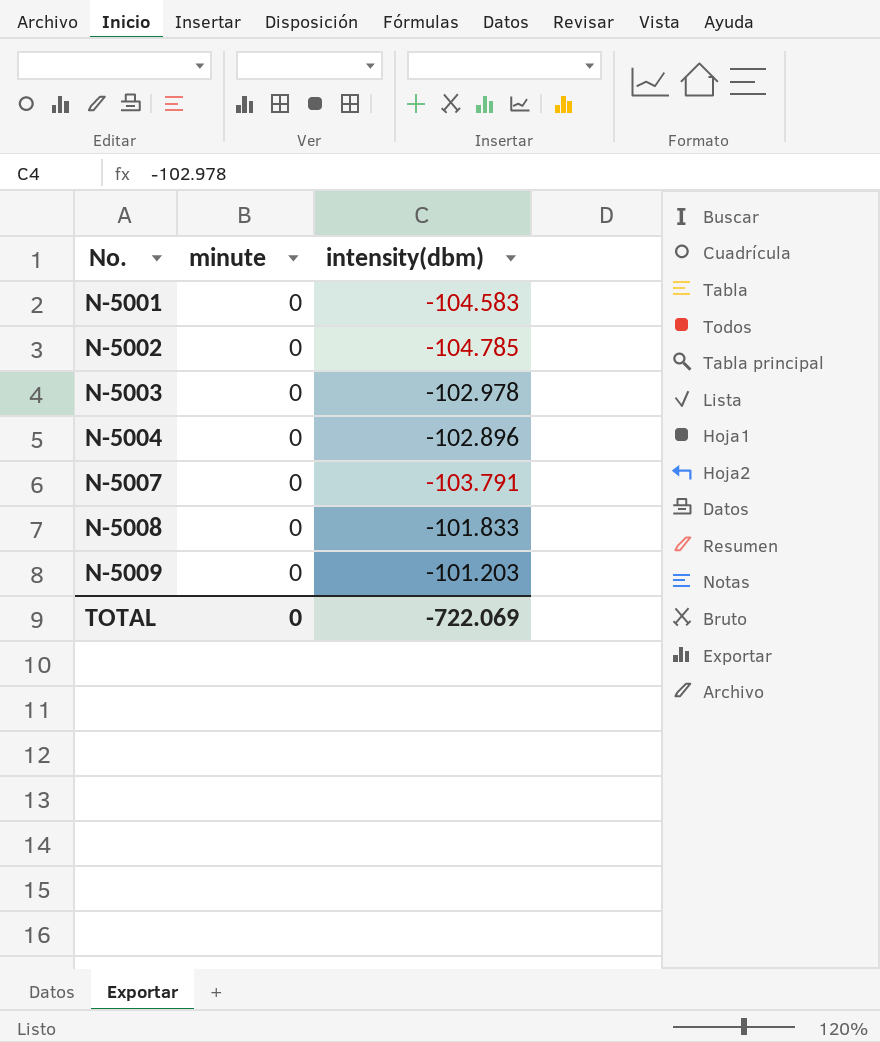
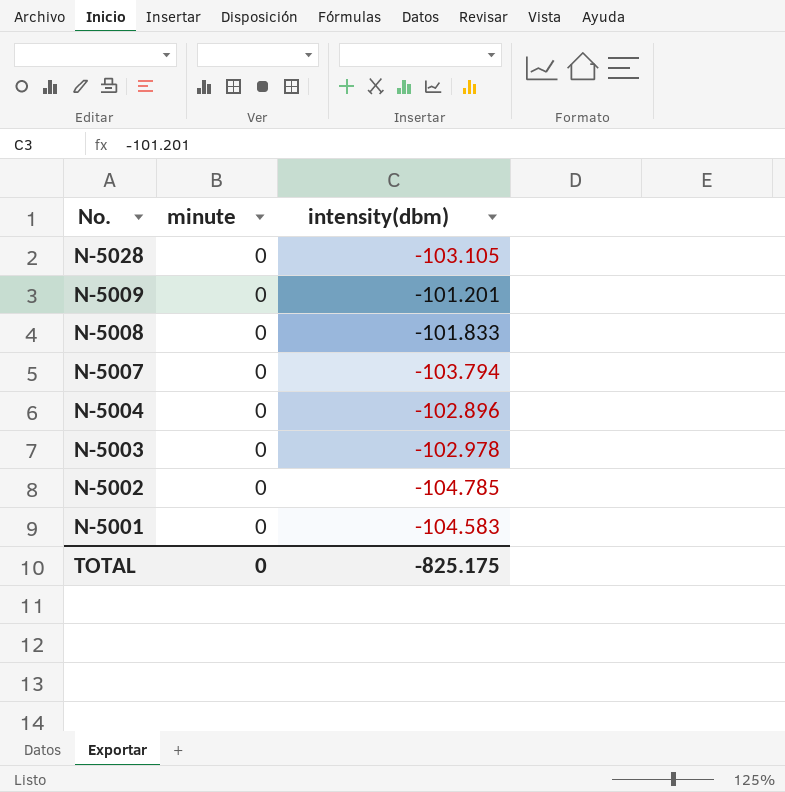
row order: No. ascending -> No. descending
row N-5028: none -> 0 | -103.105
N-5009 | intensity(dbm): -101.203 -> -101.201
N-5007 | intensity(dbm): -103.791 -> -103.794
TOTAL | intensity(dbm): -722.069 -> -825.175

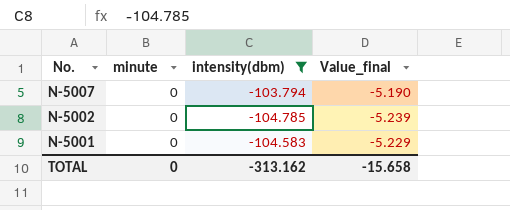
filter: none -> intensity(dbm) <= -103.794
column Value_final | formula: none -> [intensity(dbm)] * 0.05
TOTAL | intensity(dbm): -825.175 -> -313.162

